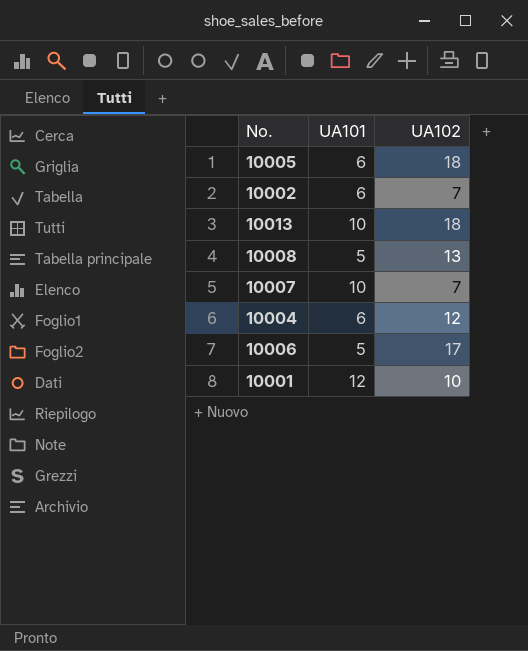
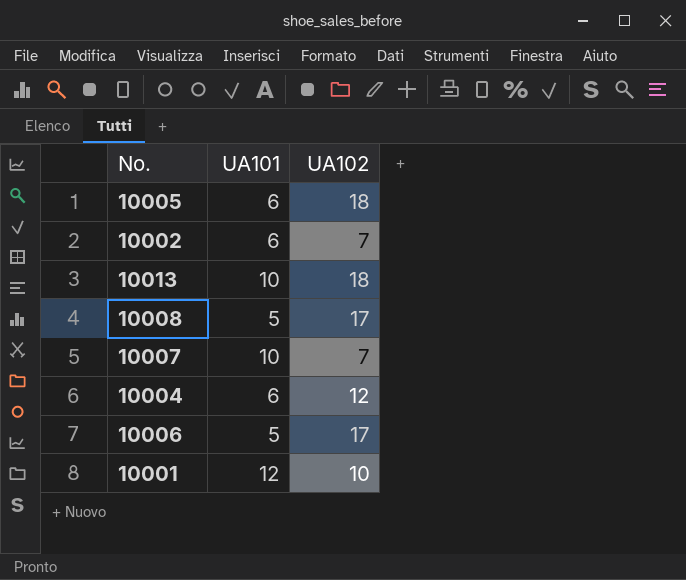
10008 | UA102: 13 -> 17

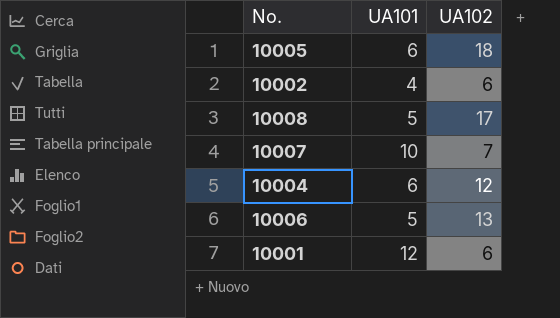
row 10013: 10 | 18 -> none
10002 | UA101: 6 -> 4
10002 | UA102: 7 -> 6
10006 | UA102: 17 -> 13
10001 | UA102: 10 -> 6

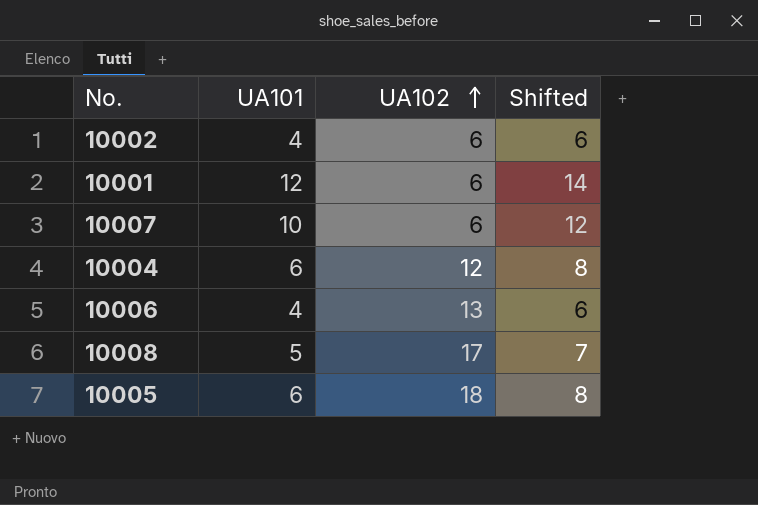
row order: none -> UA102 ascending
column Shifted | formula: none -> [UA101] + 2
10007 | UA102: 7 -> 6
10006 | UA101: 5 -> 4

